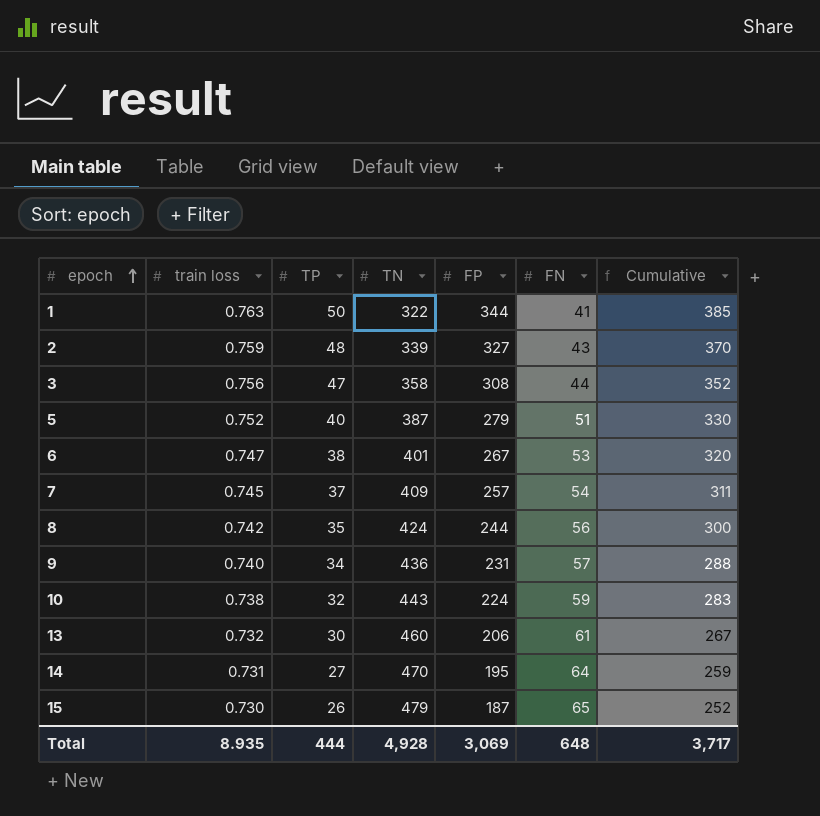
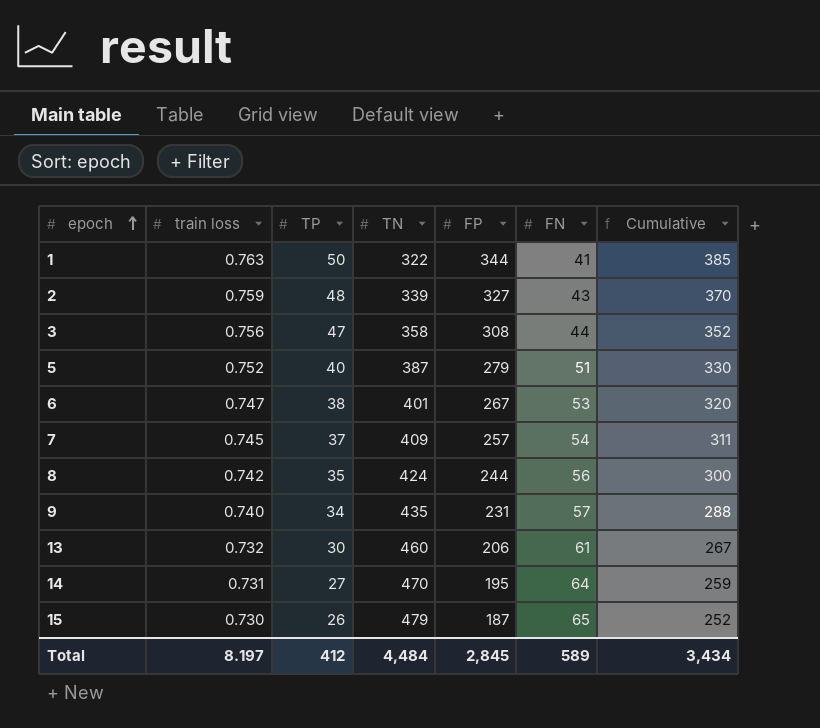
row 10: 0.738 | 32 | 443 | 224 | 59 | 283 -> none
9 | TN: 436 -> 435
Total | train loss: 8.935 -> 8.197
Total | TP: 444 -> 412
Total | TN: 4,928 -> 4,484
Total | FP: 3,069 -> 2,845
Total | FN: 648 -> 589
Total | Cumulative: 3,717 -> 3,434

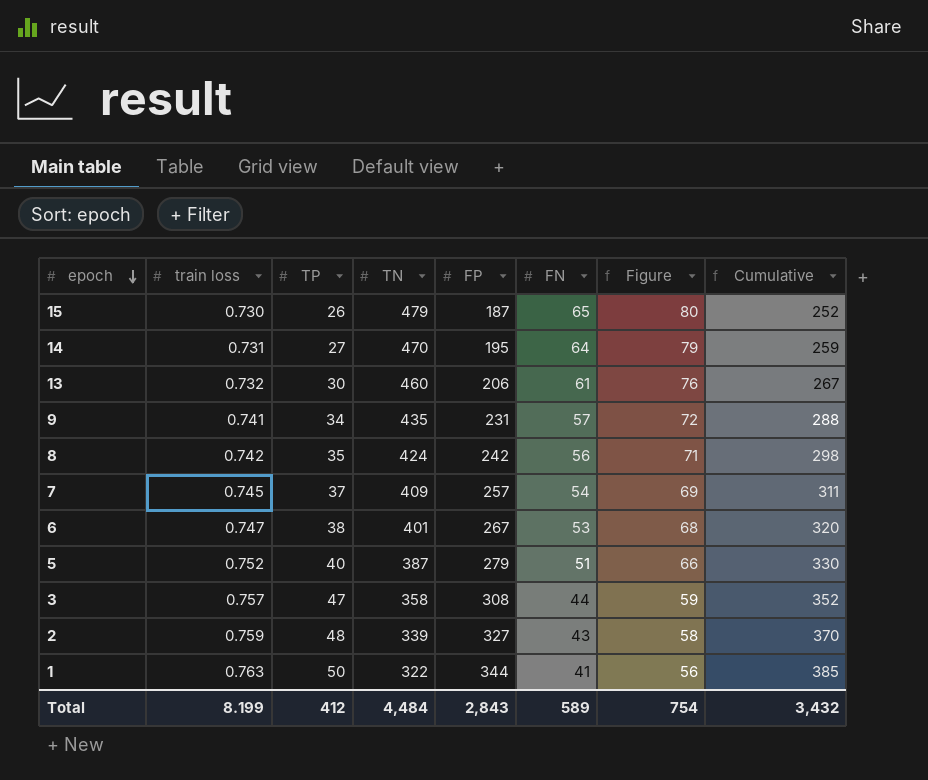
row order: epoch ascending -> epoch descending
column Figure | formula: none -> [FN] + 15
9 | train loss: 0.740 -> 0.741
8 | FP: 244 -> 242
8 | Cumulative: 300 -> 298
3 | train loss: 0.756 -> 0.757
Total | train loss: 8.197 -> 8.199
Total | FP: 2,845 -> 2,843
Total | Cumulative: 3,434 -> 3,432

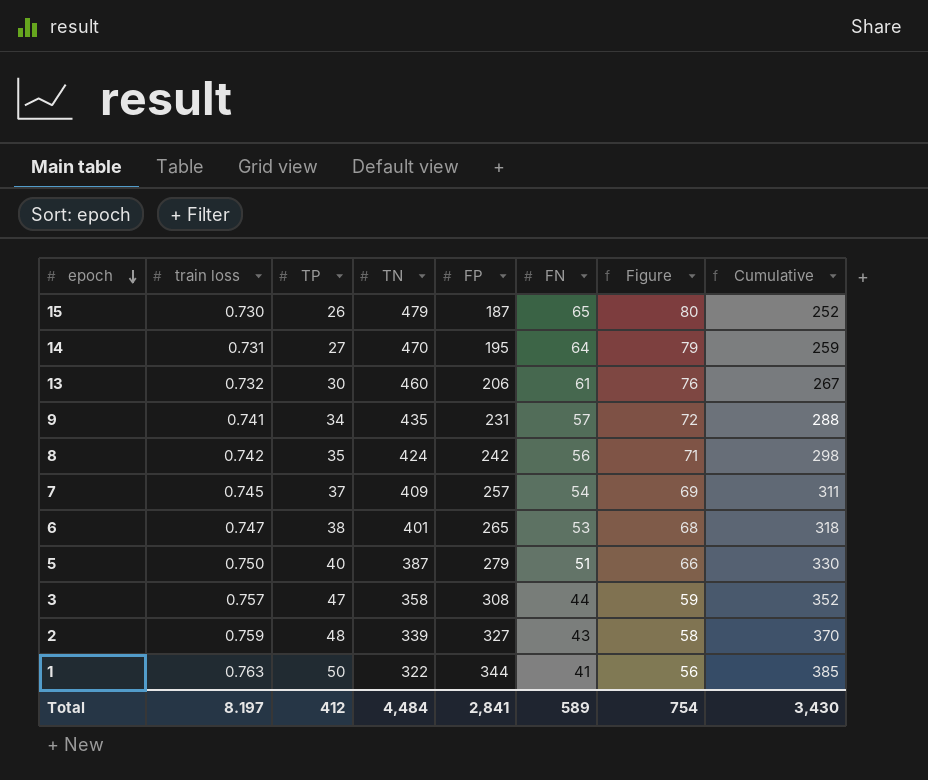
6 | FP: 267 -> 265
6 | Cumulative: 320 -> 318
5 | train loss: 0.752 -> 0.750
Total | train loss: 8.199 -> 8.197
Total | FP: 2,843 -> 2,841
Total | Cumulative: 3,432 -> 3,430

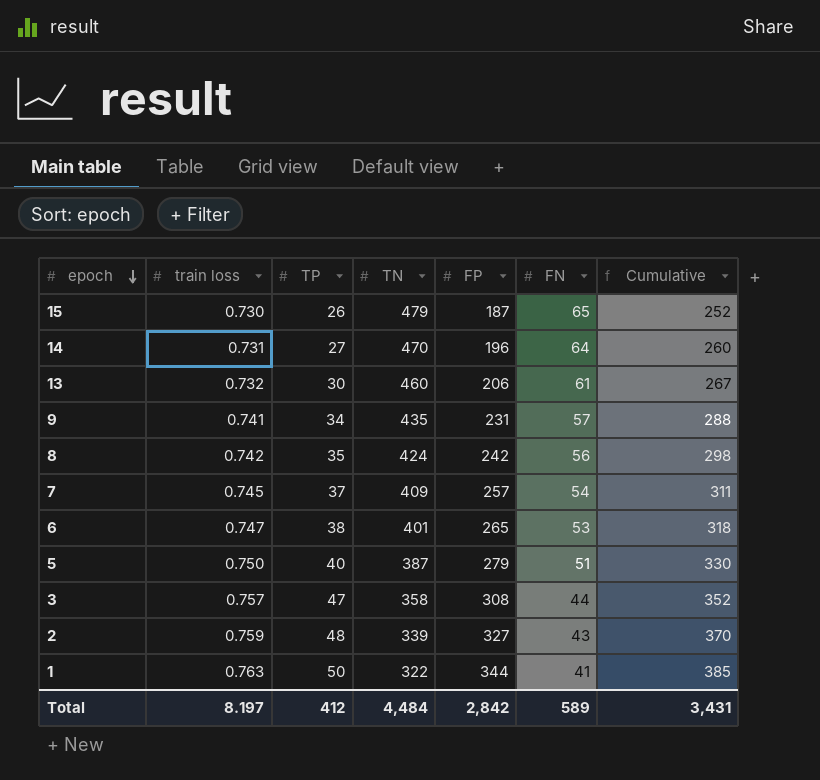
column Figure | formula: [FN] + 15 -> none
14 | FP: 195 -> 196
14 | Cumulative: 259 -> 260
Total | FP: 2,841 -> 2,842
Total | Cumulative: 3,430 -> 3,431

